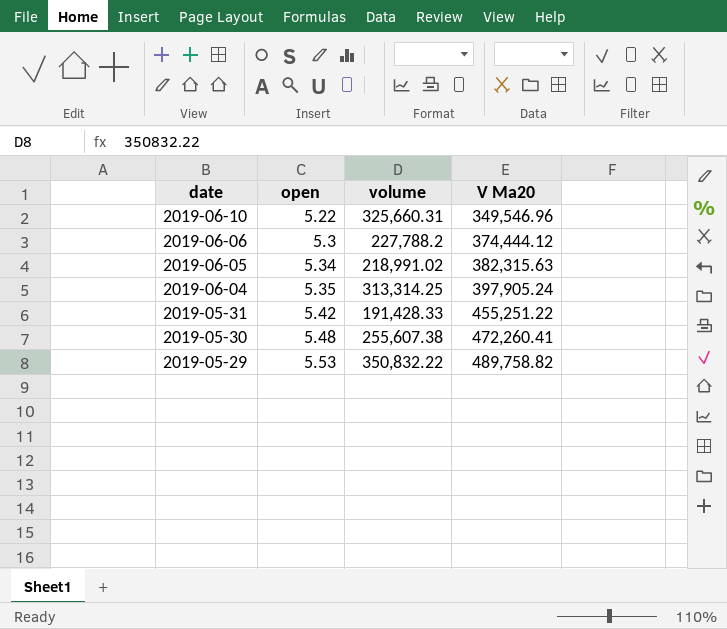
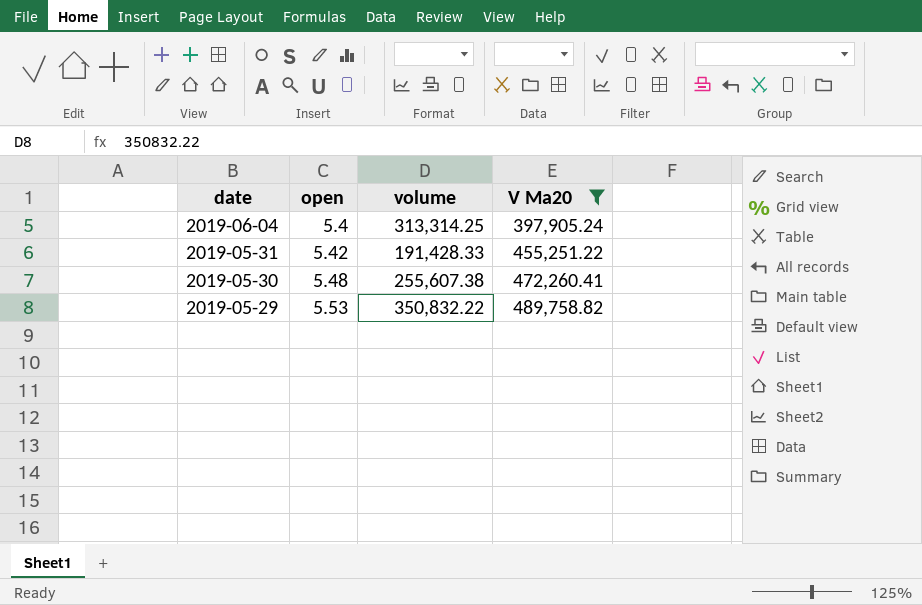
filter: none -> V Ma20 >= 397,905.24
2019-06-04 | open: 5.35 -> 5.4

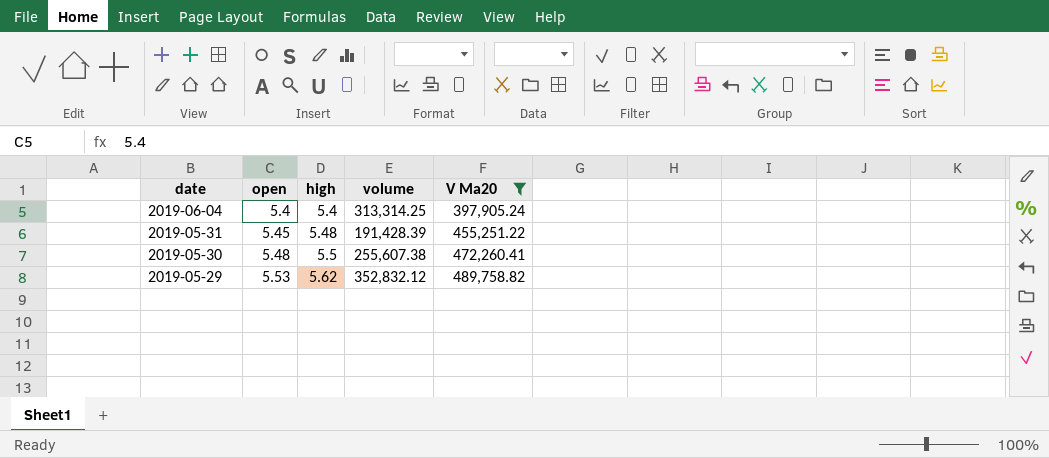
column high | position: none -> 3
2019-05-31 | open: 5.42 -> 5.45
2019-05-31 | volume: 191,428.33 -> 191,428.39
2019-05-29 | volume: 350,832.22 -> 352,832.12

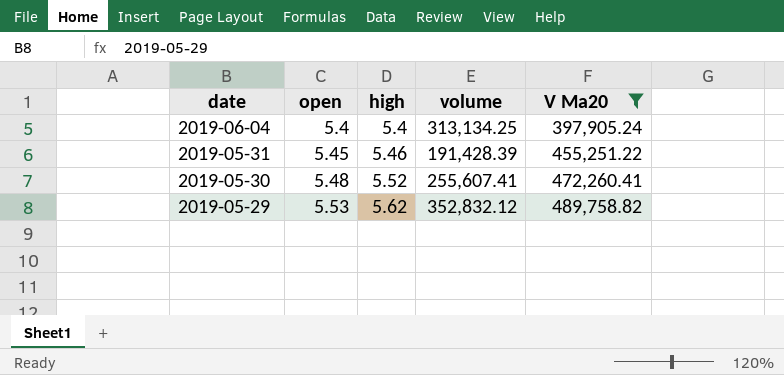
2019-06-04 | volume: 313,314.25 -> 313,134.25
2019-05-31 | high: 5.48 -> 5.46
2019-05-30 | high: 5.5 -> 5.52
2019-05-30 | volume: 255,607.38 -> 255,607.41

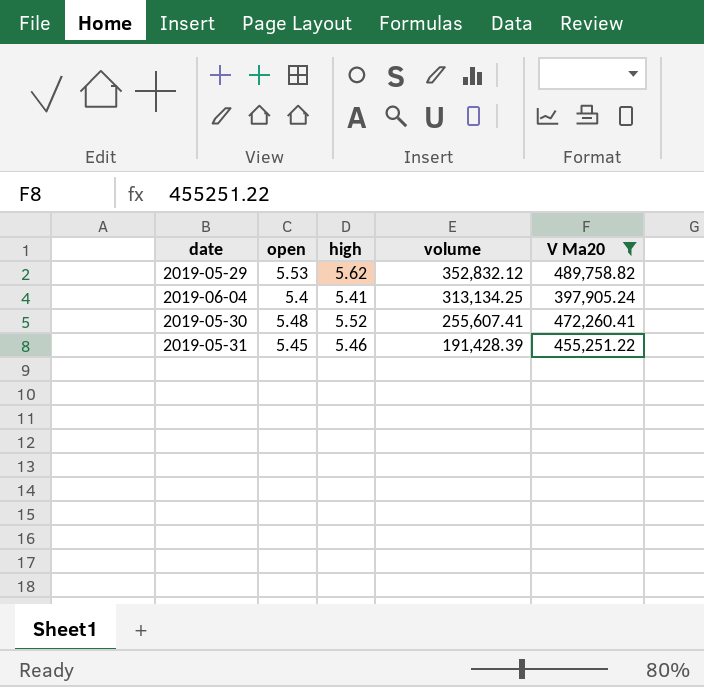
row order: date descending -> volume descending
2019-06-04 | high: 5.4 -> 5.41

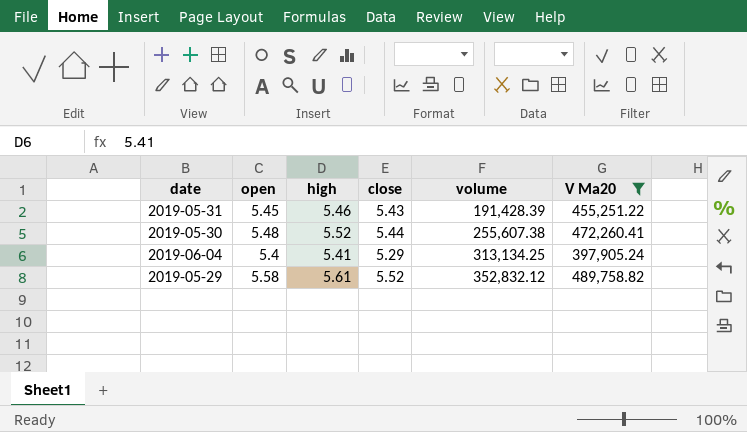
row order: volume descending -> volume ascending
column close | position: none -> 4
2019-05-30 | volume: 255,607.41 -> 255,607.38
2019-05-29 | open: 5.53 -> 5.58
2019-05-29 | high: 5.62 -> 5.61

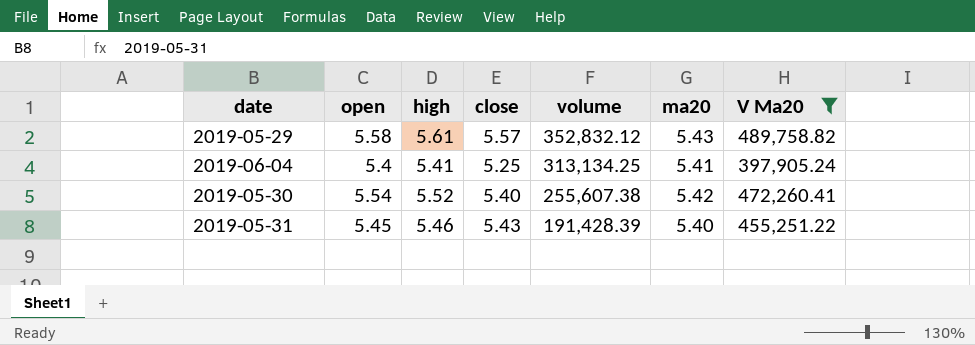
row order: volume ascending -> volume descending
column ma20 | position: none -> 6
2019-05-29 | close: 5.52 -> 5.57
2019-06-04 | close: 5.29 -> 5.25
2019-05-30 | open: 5.48 -> 5.54
2019-05-30 | close: 5.44 -> 5.40

